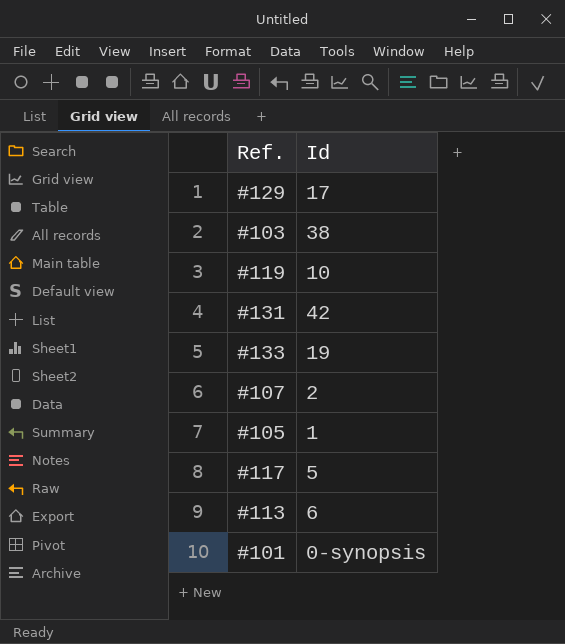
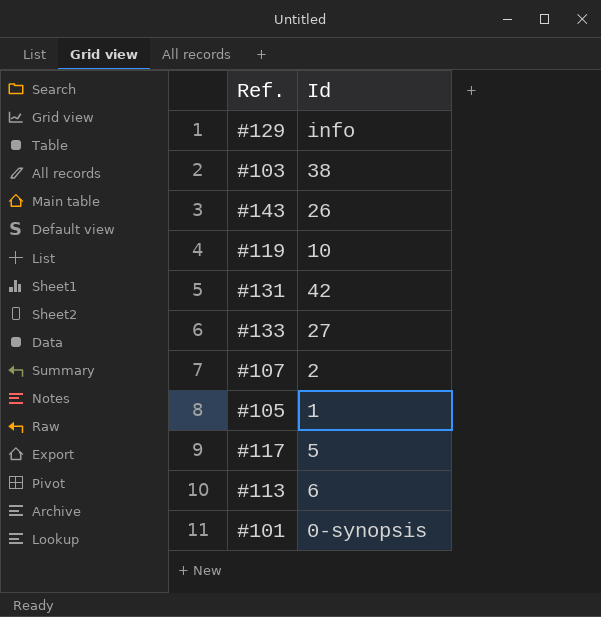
#129 | Id: 17 -> info
row #143: none -> 26
#133 | Id: 19 -> 27

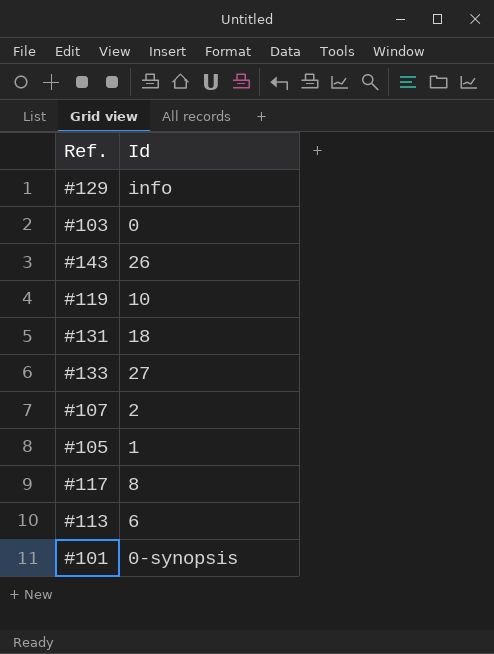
#103 | Id: 38 -> 0
#131 | Id: 42 -> 18
#117 | Id: 5 -> 8

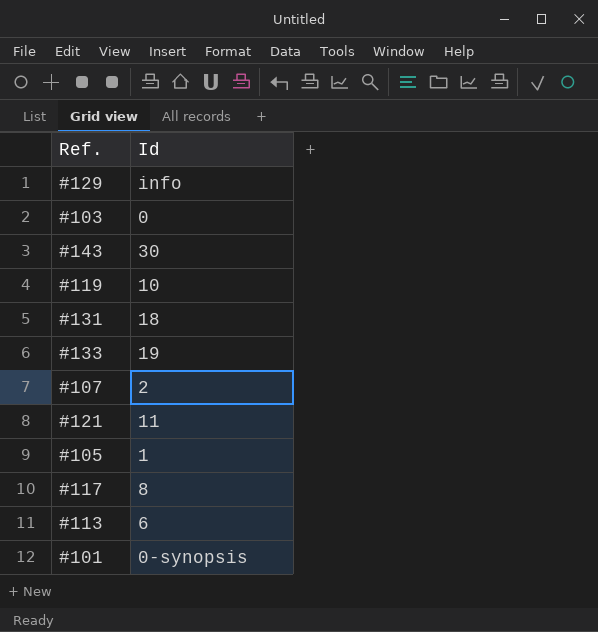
#143 | Id: 26 -> 30
#133 | Id: 27 -> 19
row #121: none -> 11

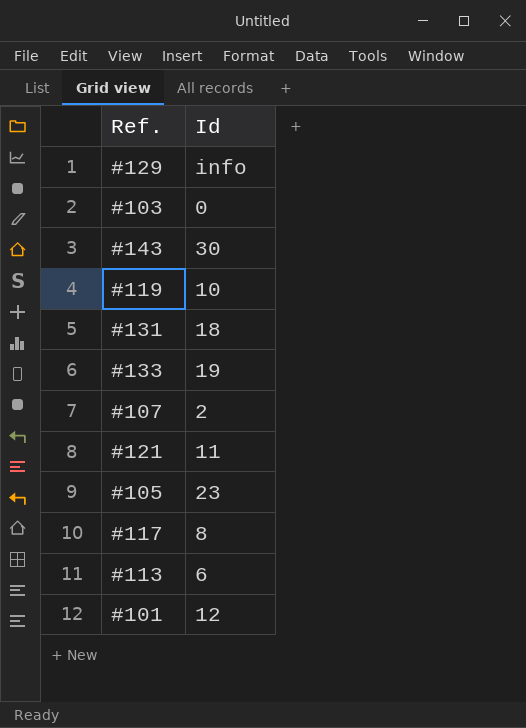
#105 | Id: 1 -> 23
#101 | Id: 0-synopsis -> 12

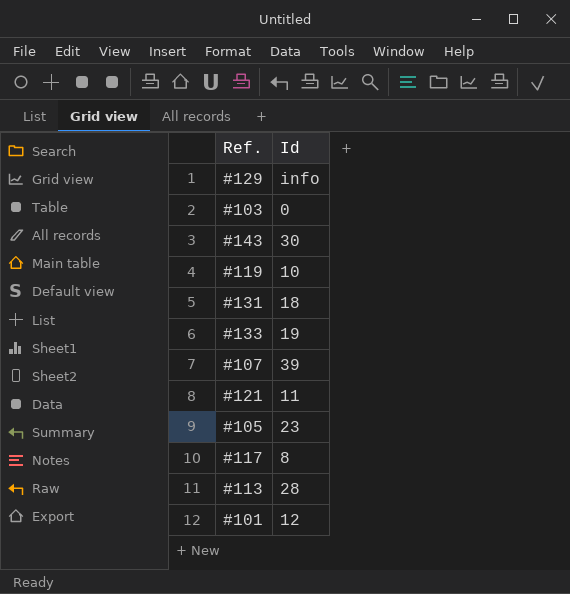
#107 | Id: 2 -> 39
#113 | Id: 6 -> 28

